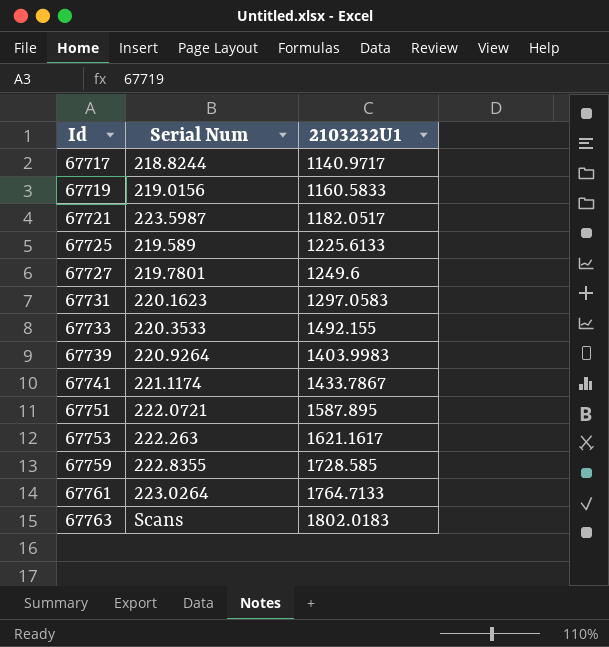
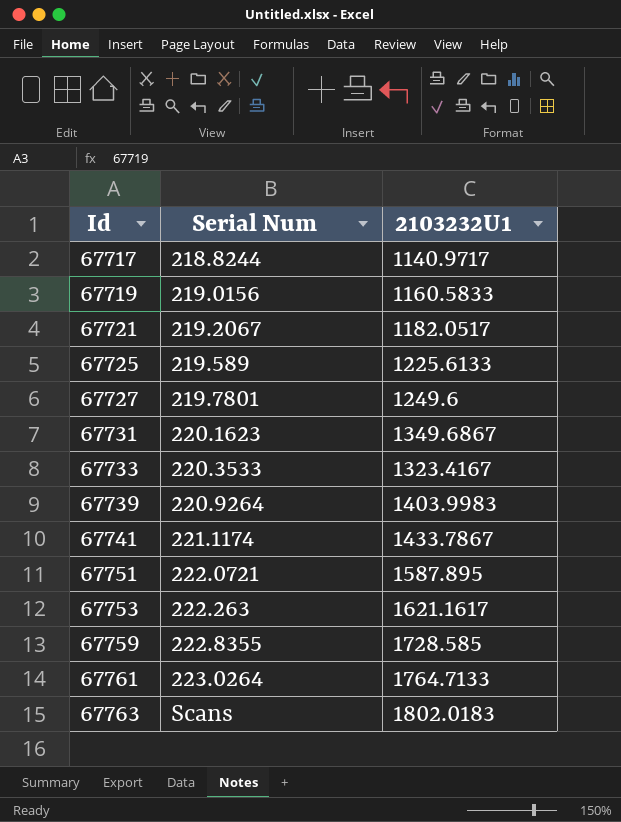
67721 | Serial Num: 223.5987 -> 219.2067
67731 | 2103232U1: 1297.0583 -> 1349.6867
67733 | 2103232U1: 1492.155 -> 1323.4167

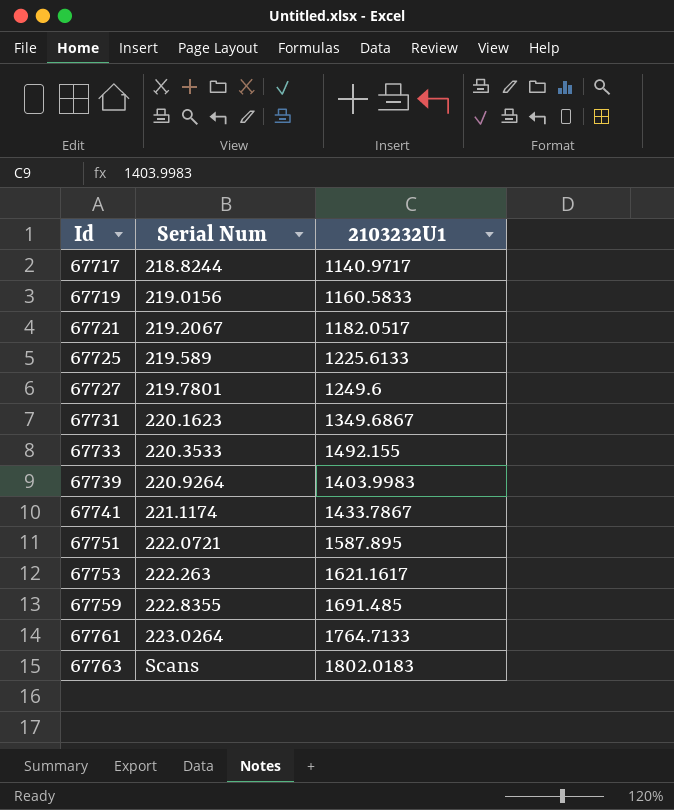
67733 | 2103232U1: 1323.4167 -> 1492.155
67759 | 2103232U1: 1728.585 -> 1691.485

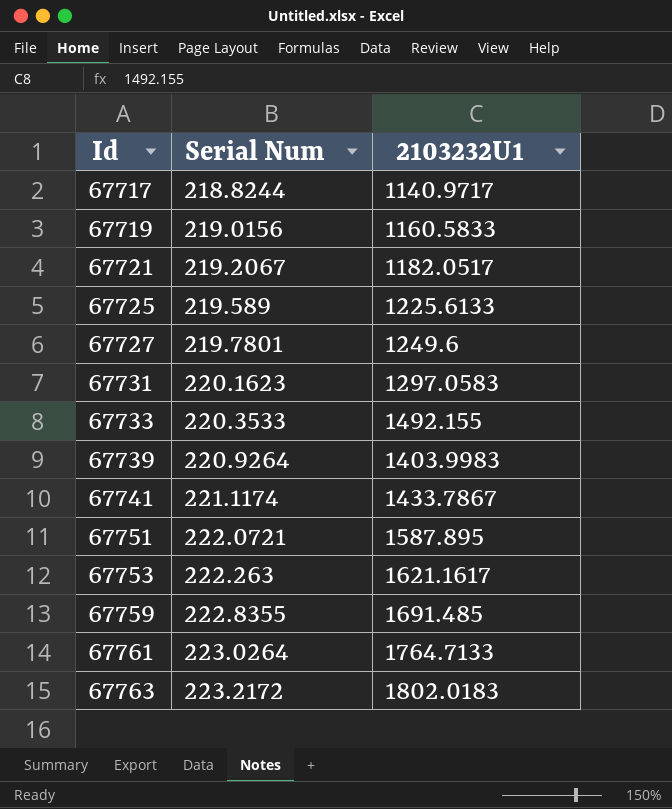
67731 | 2103232U1: 1349.6867 -> 1297.0583
67763 | Serial Num: Scans -> 223.2172

